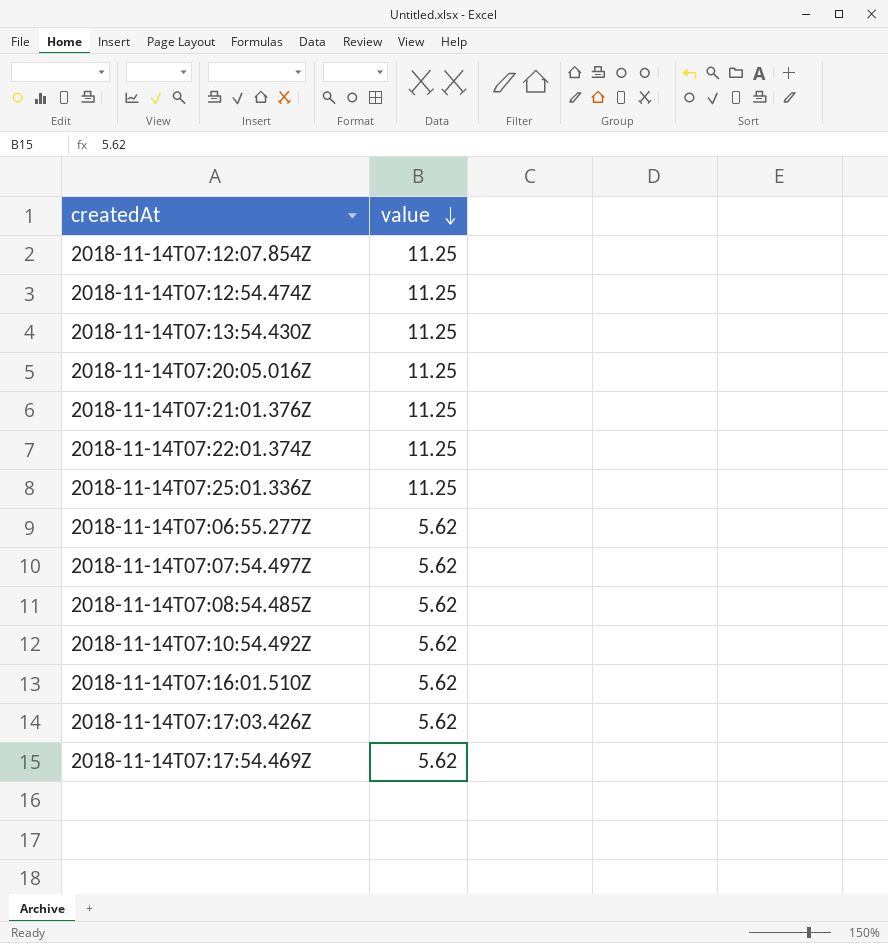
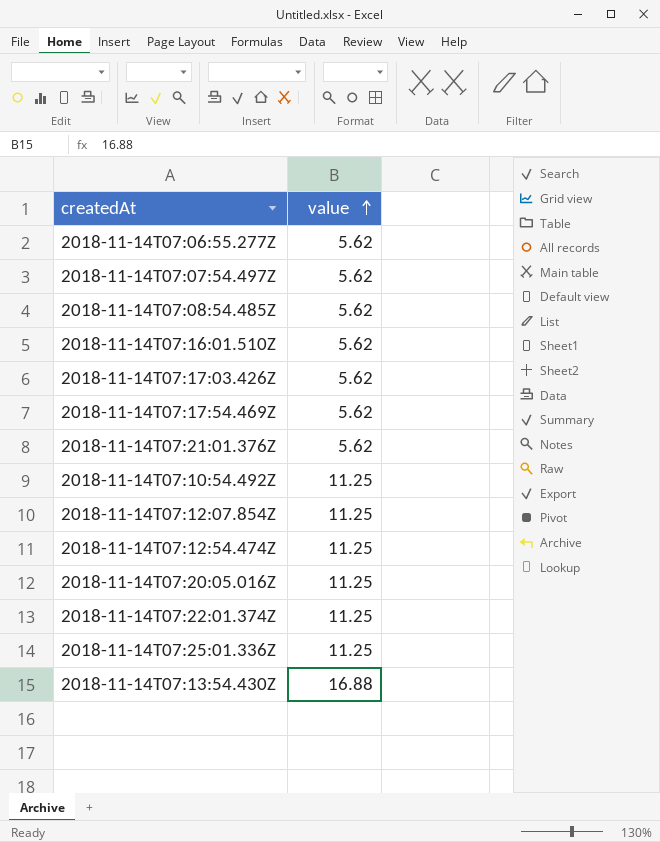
row order: value descending -> value ascending
2018-11-14T07:21:01.376Z | value: 11.25 -> 5.62
2018-11-14T07:10:54.492Z | value: 5.62 -> 11.25
2018-11-14T07:13:54.430Z | value: 11.25 -> 16.88

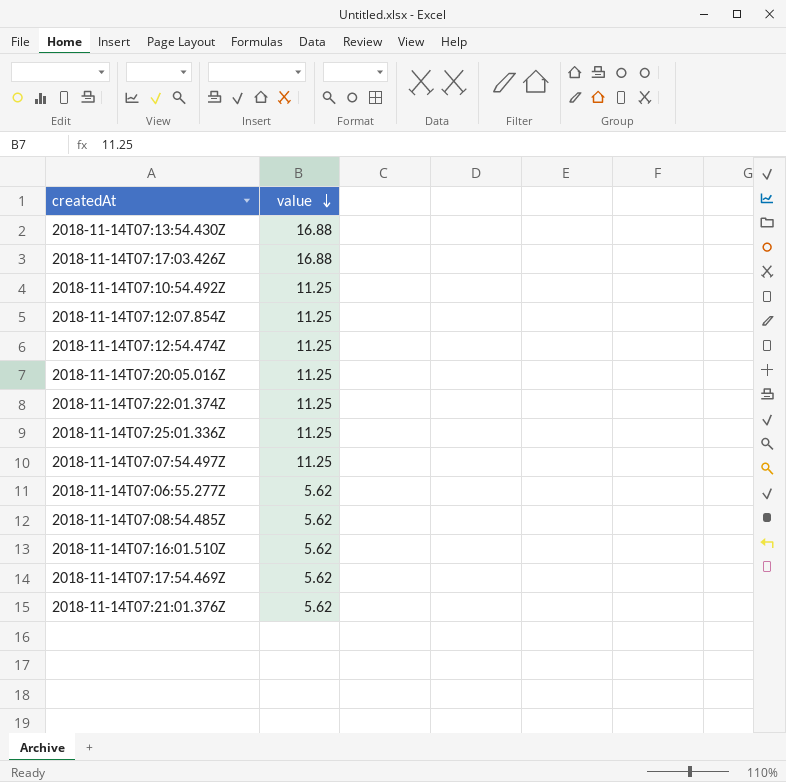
row order: value ascending -> value descending
2018-11-14T07:17:03.426Z | value: 5.62 -> 16.88
2018-11-14T07:07:54.497Z | value: 5.62 -> 11.25

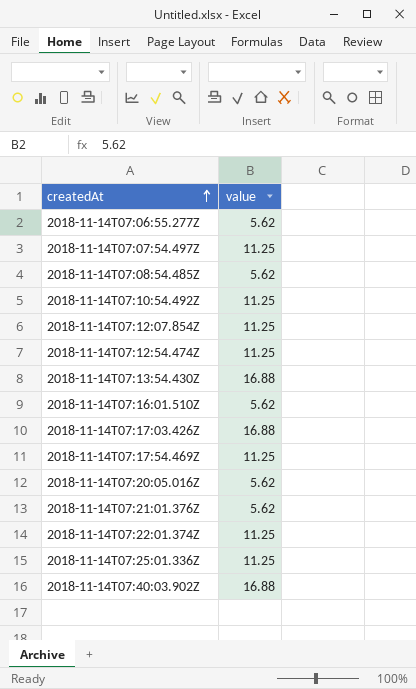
row order: value descending -> createdAt ascending
2018-11-14T07:17:54.469Z | value: 5.62 -> 11.25
2018-11-14T07:20:05.016Z | value: 11.25 -> 5.62
row 2018-11-14T07:40:03.902Z: none -> 16.88

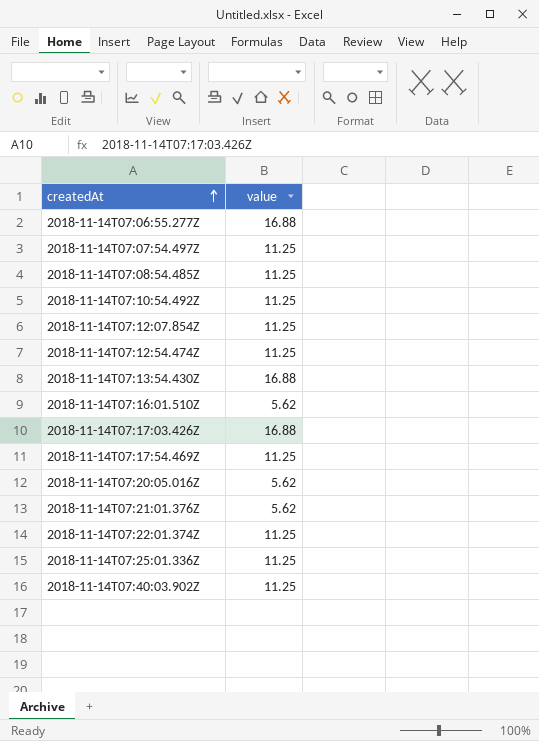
2018-11-14T07:06:55.277Z | value: 5.62 -> 16.88
2018-11-14T07:08:54.485Z | value: 5.62 -> 11.25
2018-11-14T07:40:03.902Z | value: 16.88 -> 11.25

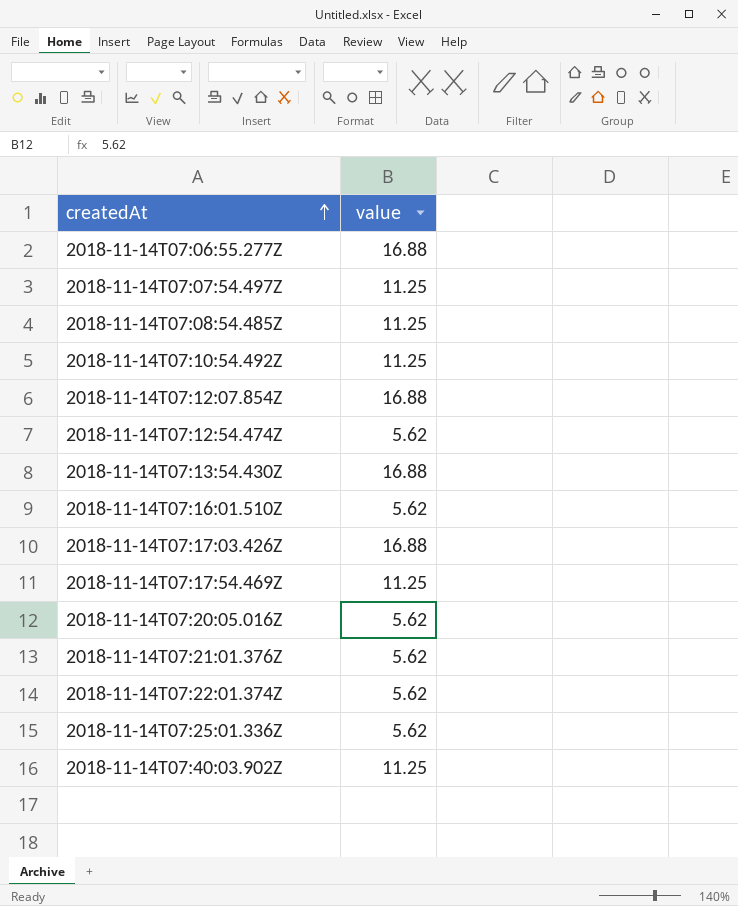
2018-11-14T07:12:07.854Z | value: 11.25 -> 16.88
2018-11-14T07:12:54.474Z | value: 11.25 -> 5.62
2018-11-14T07:22:01.374Z | value: 11.25 -> 5.62
2018-11-14T07:25:01.336Z | value: 11.25 -> 5.62

